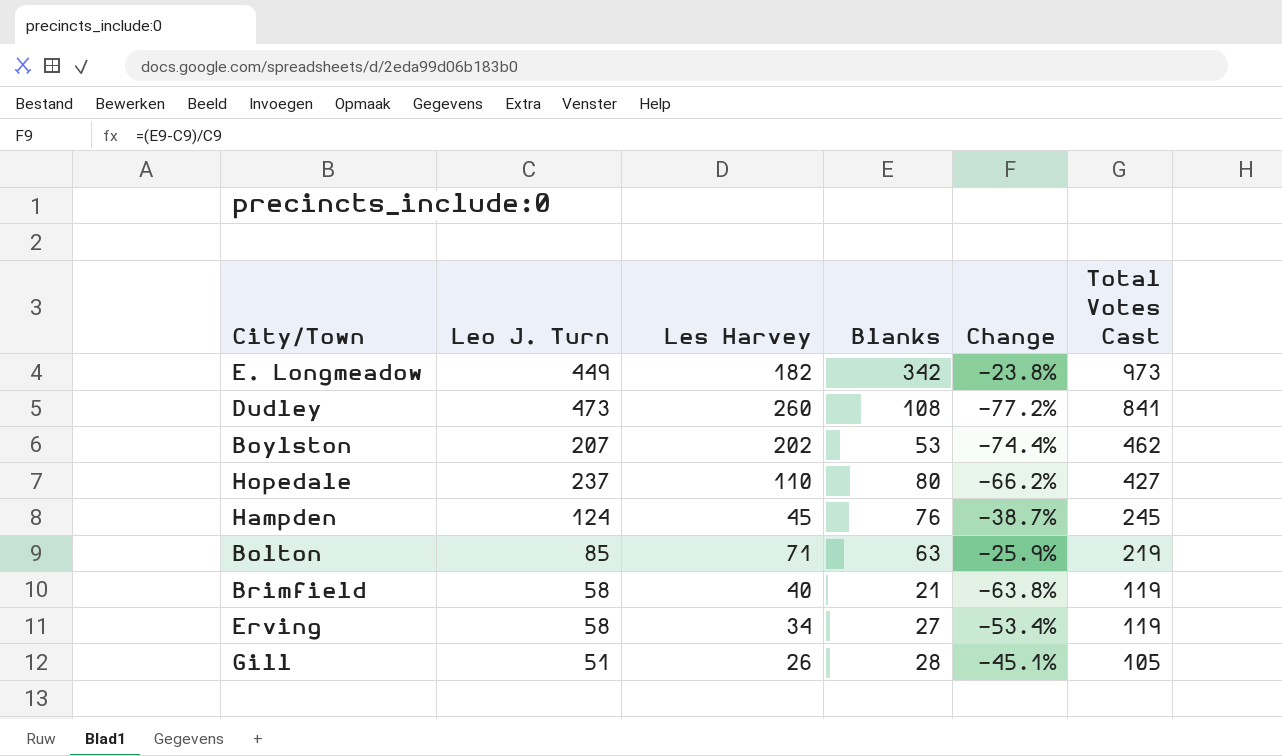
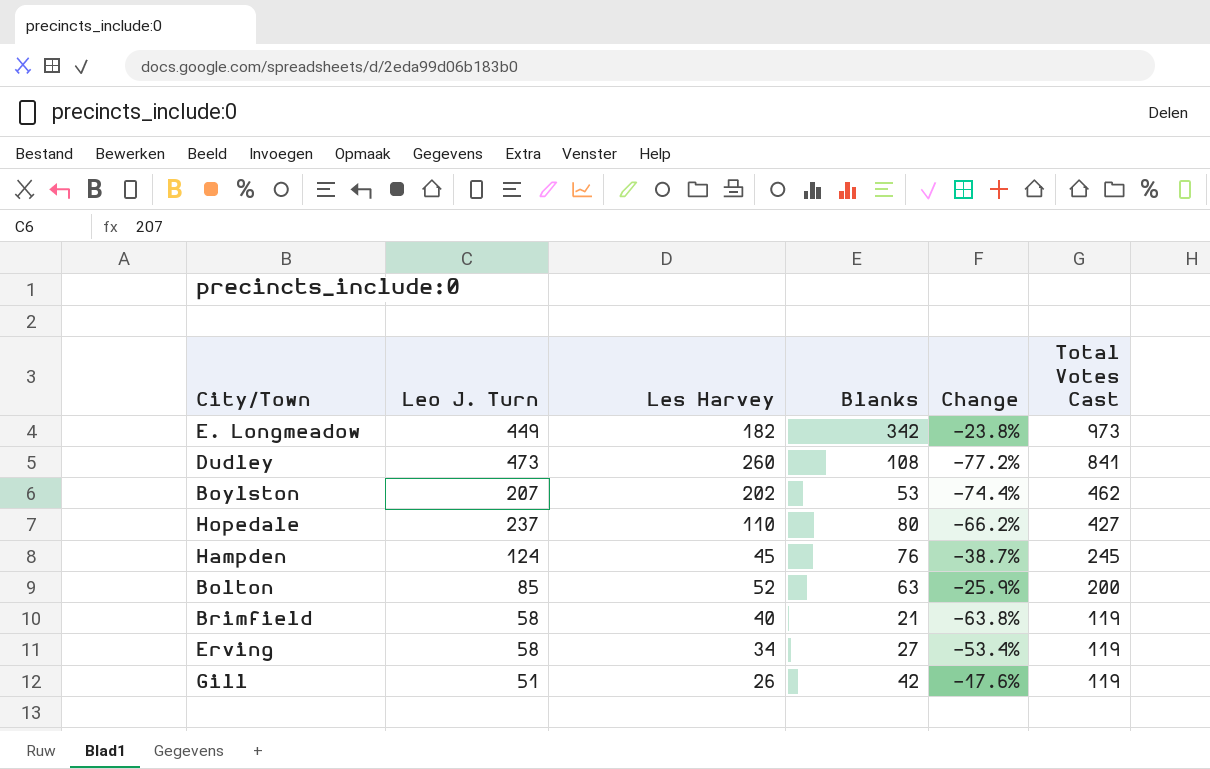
Bolton | Les Harvey: 71 -> 52
Bolton | Total Votes Cast: 219 -> 200
Gill | Blanks: 28 -> 42
Gill | Change: -45.1% -> -17.6%
Gill | Total Votes Cast: 105 -> 119

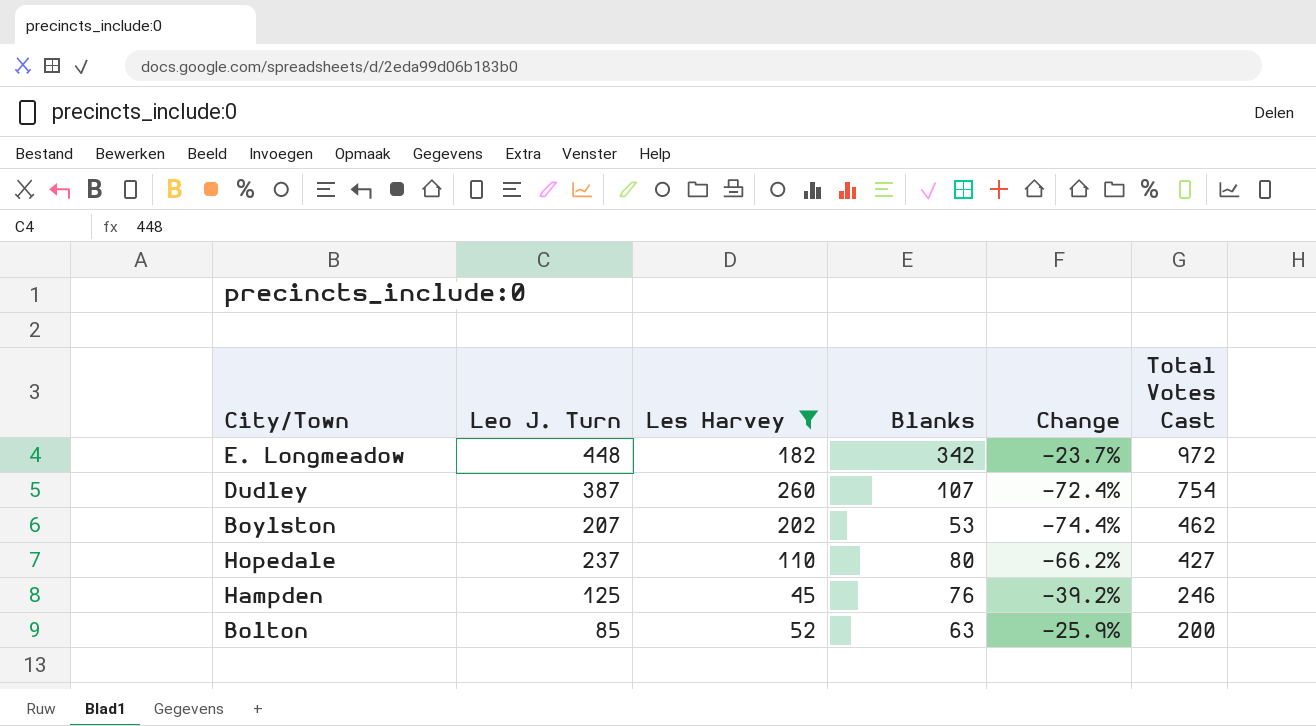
filter: none -> Les Harvey >= 45
E. Longmeadow | Leo J. Turn: 449 -> 448
E. Longmeadow | Change: -23.8% -> -23.7%
E. Longmeadow | Total Votes Cast: 973 -> 972
Dudley | Leo J. Turn: 473 -> 387
Dudley | Blanks: 108 -> 107
Dudley | Change: -77.2% -> -72.4%
Dudley | Total Votes Cast: 841 -> 754
Hampden | Leo J. Turn: 124 -> 125
Hampden | Change: -38.7% -> -39.2%
Hampden | Total Votes Cast: 245 -> 246

